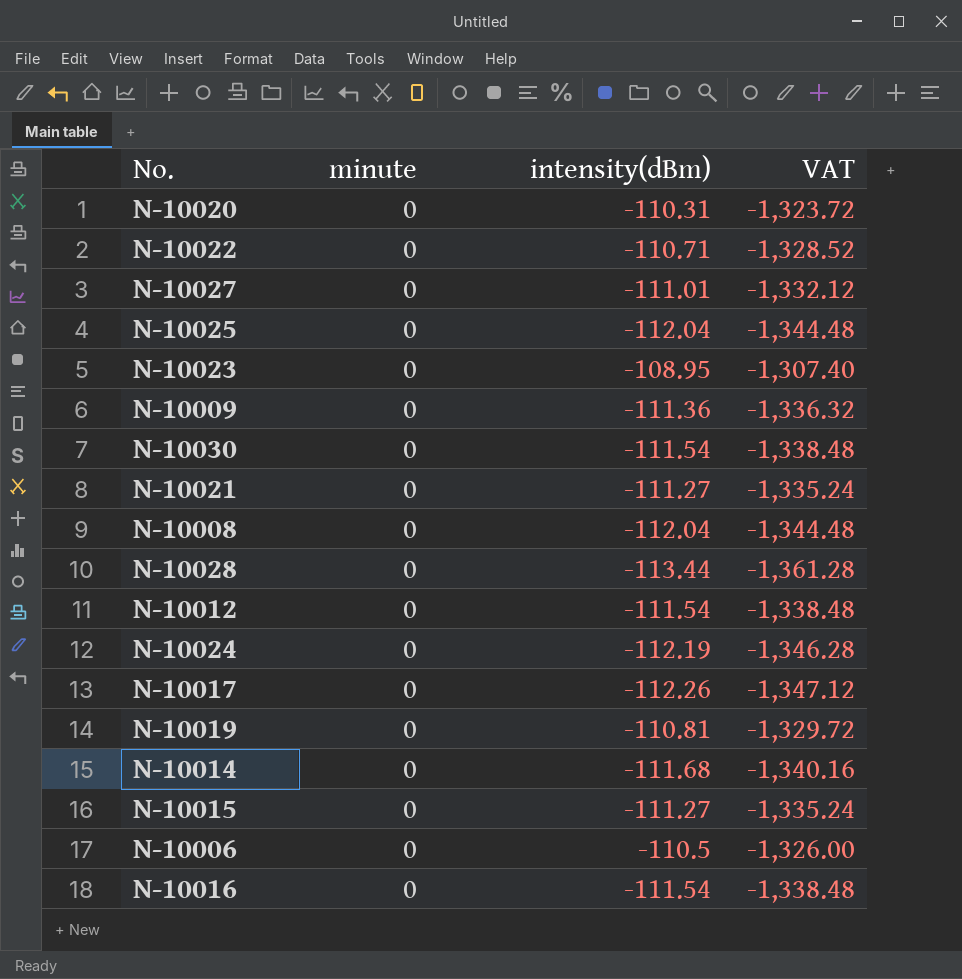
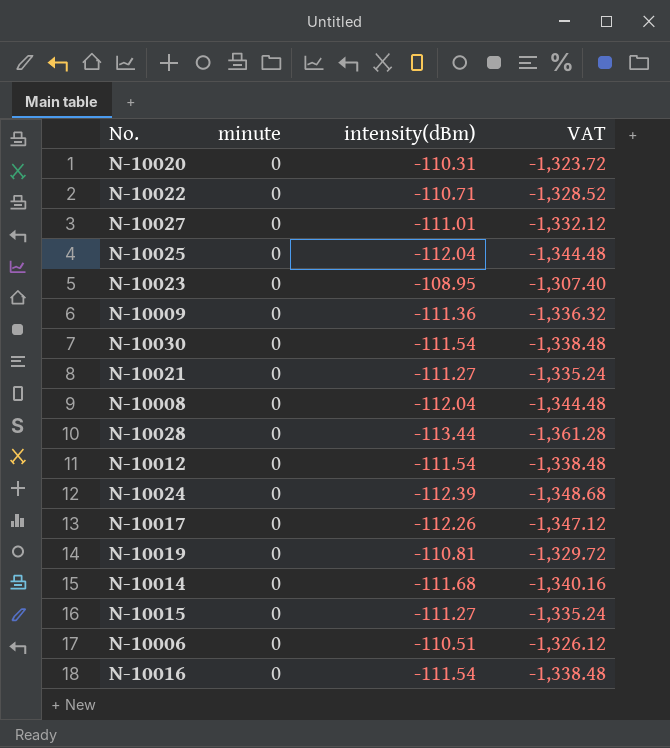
N-10024 | intensity(dBm): -112.19 -> -112.39
N-10024 | VAT: -1,346.28 -> -1,348.68
N-10006 | intensity(dBm): -110.5 -> -110.51
N-10006 | VAT: -1,326.00 -> -1,326.12

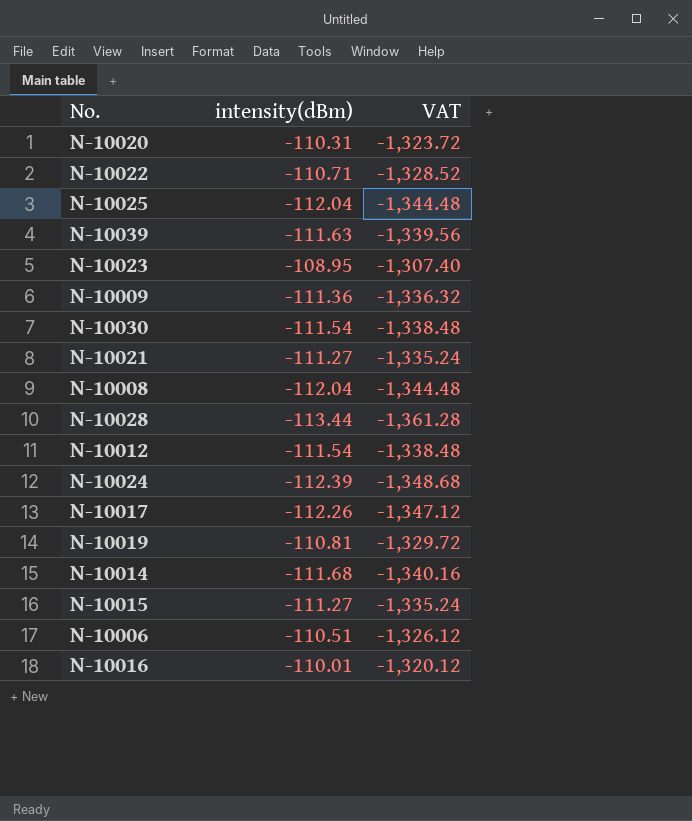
column minute | position: 2 -> none
row N-10027: 0 | -111.01 | -1,332.12 -> none
row N-10039: none -> -111.63 | -1,339.56
N-10016 | intensity(dBm): -111.54 -> -110.01
N-10016 | VAT: -1,338.48 -> -1,320.12

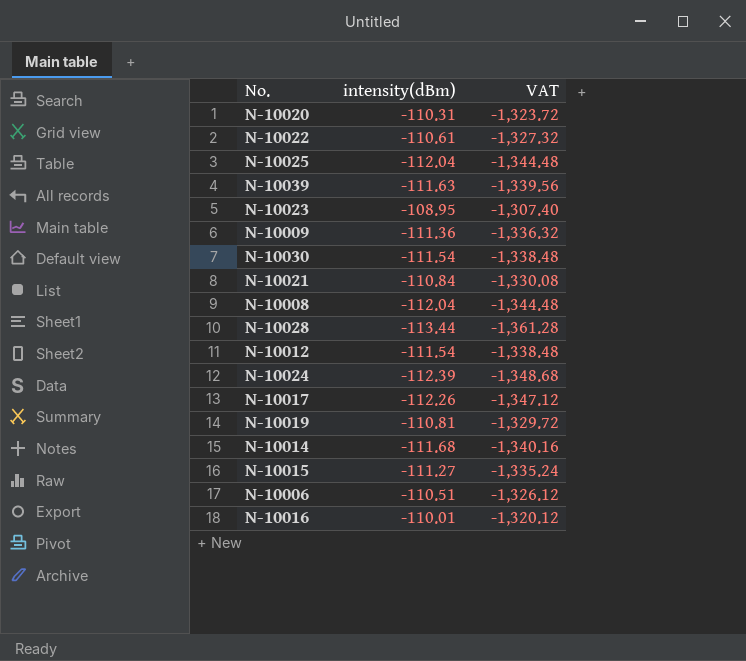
N-10022 | intensity(dBm): -110.71 -> -110.61
N-10022 | VAT: -1,328.52 -> -1,327.32
N-10021 | intensity(dBm): -111.27 -> -110.84
N-10021 | VAT: -1,335.24 -> -1,330.08

